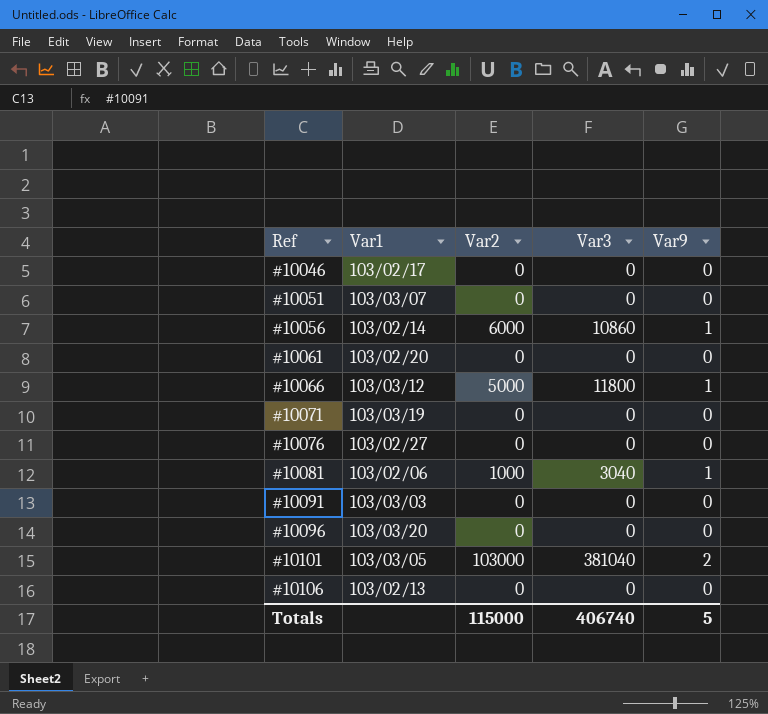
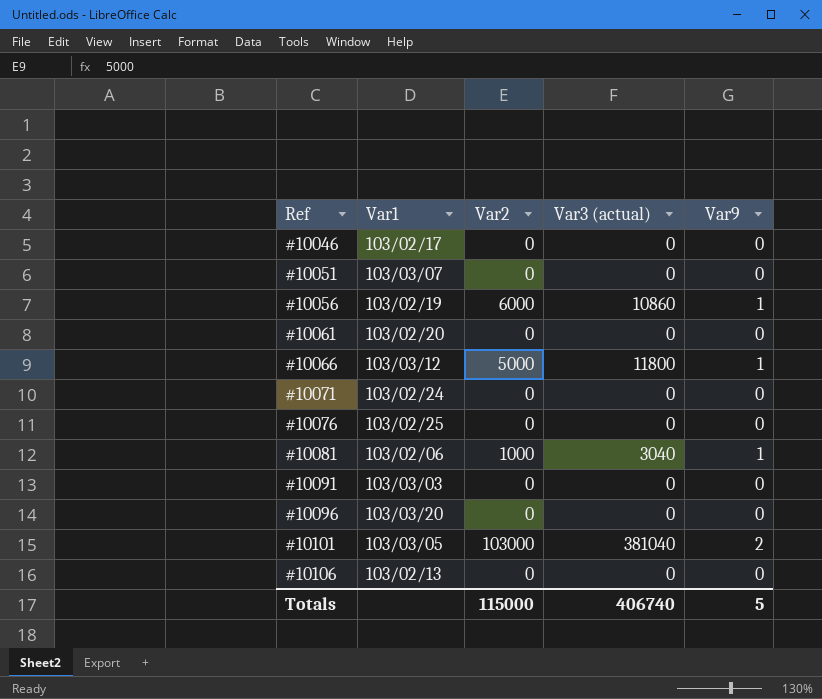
column name: Var3 -> Var3 (actual)
#10056 | Var1: 103/02/14 -> 103/02/19
#10071 | Var1: 103/03/19 -> 103/02/24
#10076 | Var1: 103/02/27 -> 103/02/25

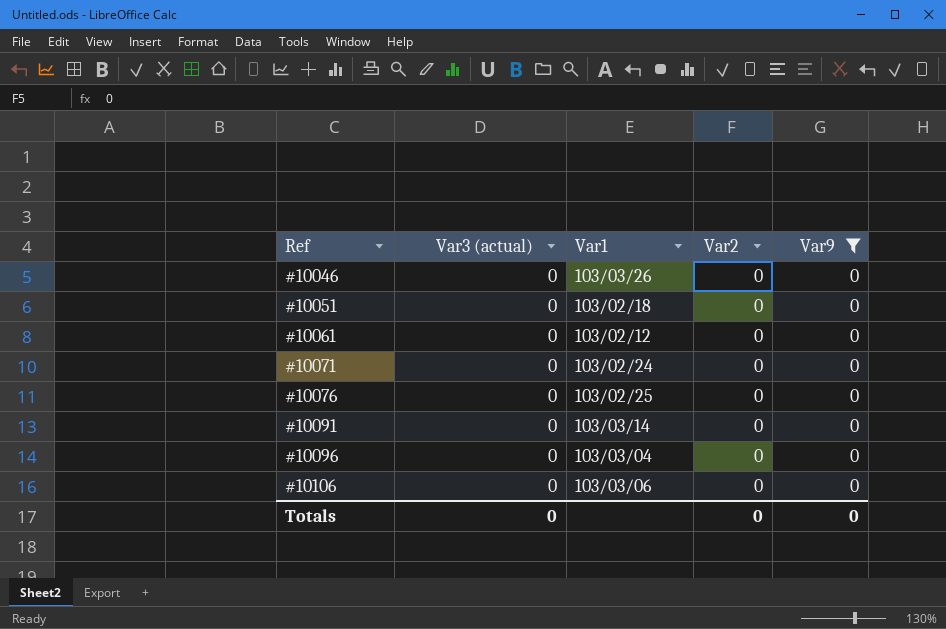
filter: none -> Var9 = 0
column Var3 (actual) | position: 4 -> 2
#10046 | Var1: 103/02/17 -> 103/03/26
#10051 | Var1: 103/03/07 -> 103/02/18
#10061 | Var1: 103/02/20 -> 103/02/12
#10091 | Var1: 103/03/03 -> 103/03/14
#10096 | Var1: 103/03/20 -> 103/03/04
#10106 | Var1: 103/02/13 -> 103/03/06
Totals | Var3 (actual): 406740 -> 0
Totals | Var2: 115000 -> 0
Totals | Var9: 5 -> 0

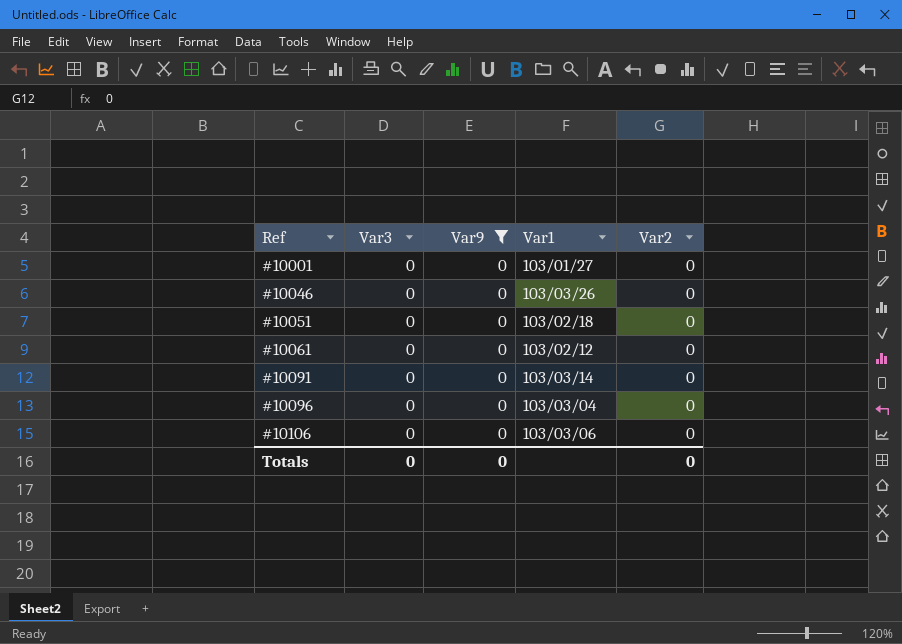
column name: Var3 (actual) -> Var3
column Var9 | position: 5 -> 3
row #10071: 0 | 103/02/24 | 0 | 0 -> none
row #10076: 0 | 103/02/25 | 0 | 0 -> none
row #10001: none -> 0 | 0 | 103/01/27 | 0

